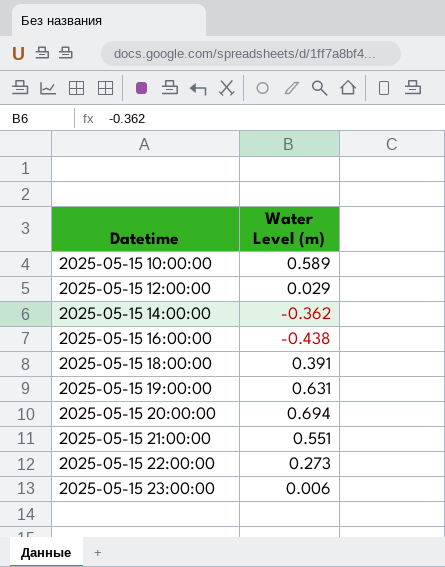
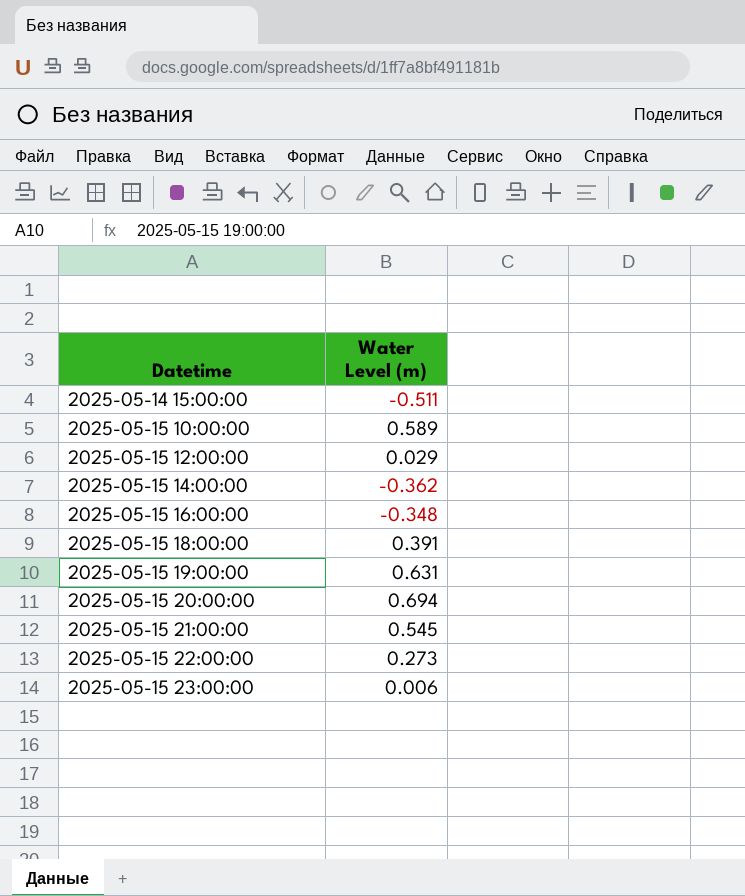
row 2025-05-14 15:00:00: none -> -0.511
2025-05-15 16:00:00 | Water Level (m): -0.438 -> -0.348
2025-05-15 21:00:00 | Water Level (m): 0.551 -> 0.545

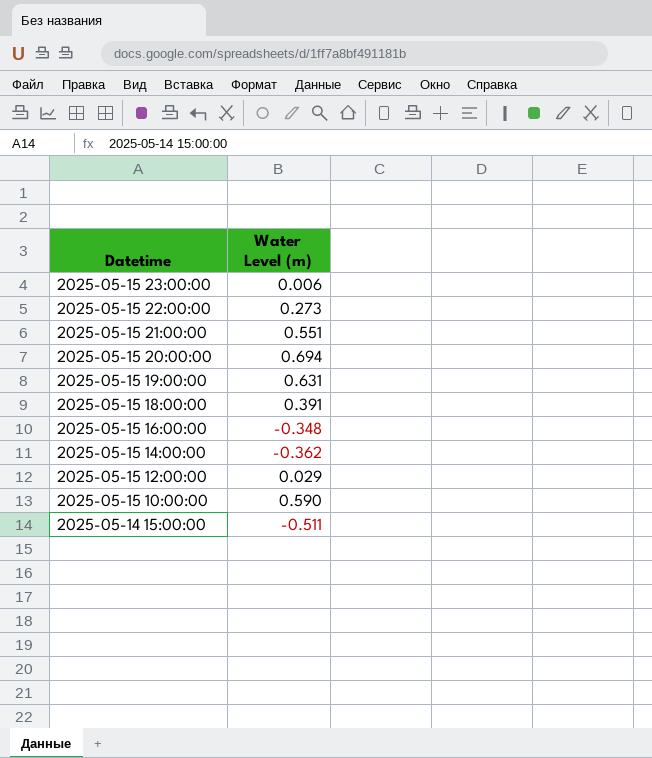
row order: Datetime ascending -> Datetime descending
2025-05-15 21:00:00 | Water Level (m): 0.545 -> 0.551
2025-05-15 10:00:00 | Water Level (m): 0.589 -> 0.590

